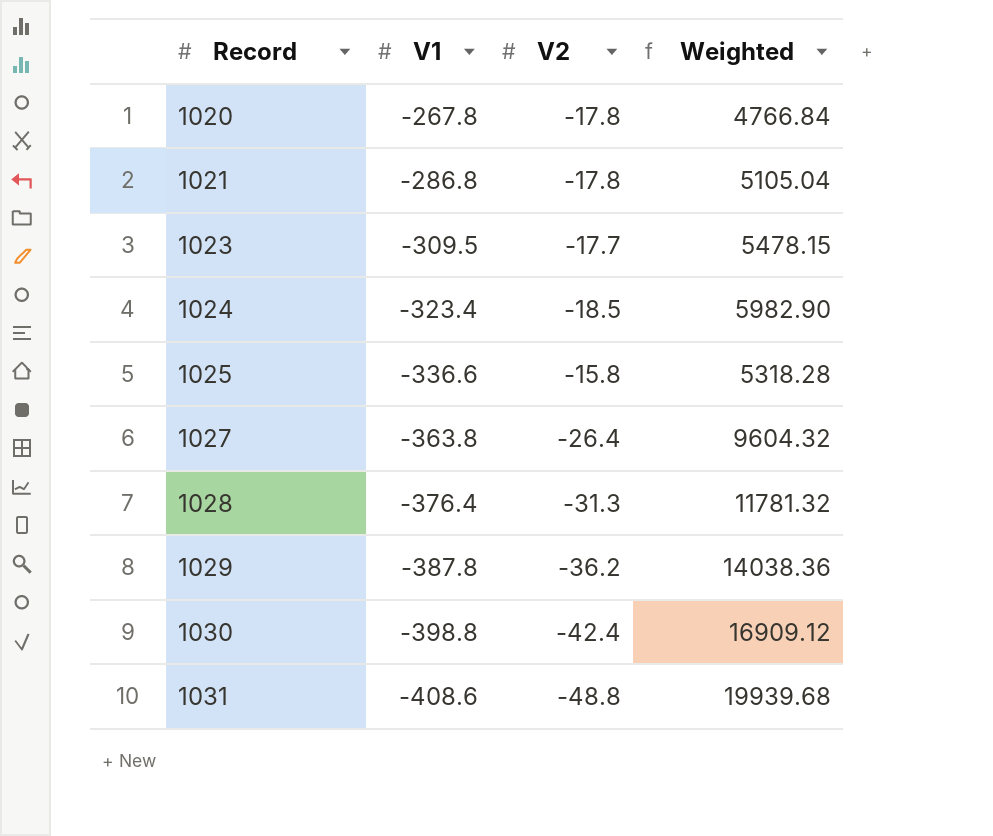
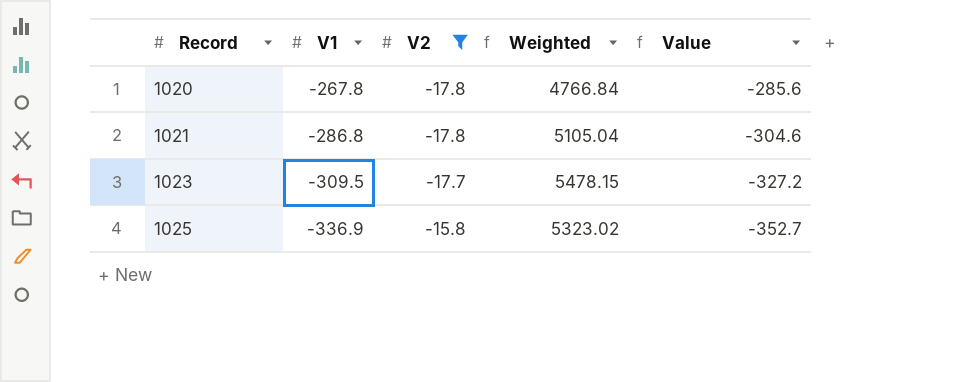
filter: none -> V2 >= -17.8
column Value | formula: none -> [V1] + [V2]
1025 | V1: -336.6 -> -336.9
1025 | Weighted: 5318.28 -> 5323.02

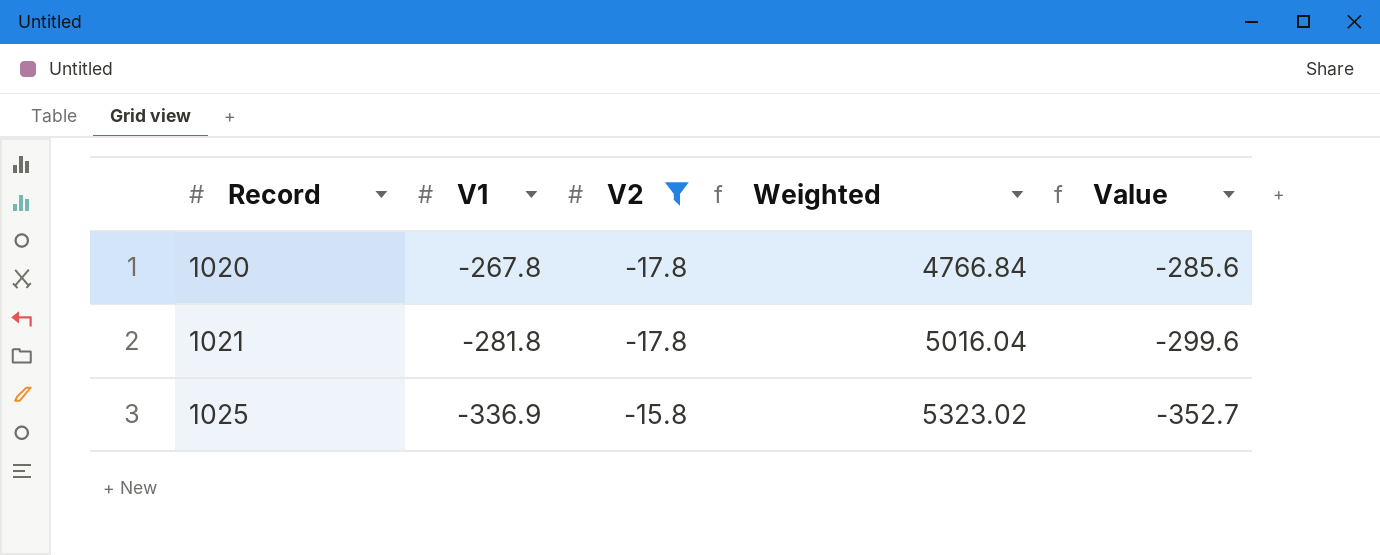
row 1023: -309.5 | -17.7 | 5478.15 | -327.2 -> none
1021 | V1: -286.8 -> -281.8
1021 | Weighted: 5105.04 -> 5016.04
1021 | Value: -304.6 -> -299.6

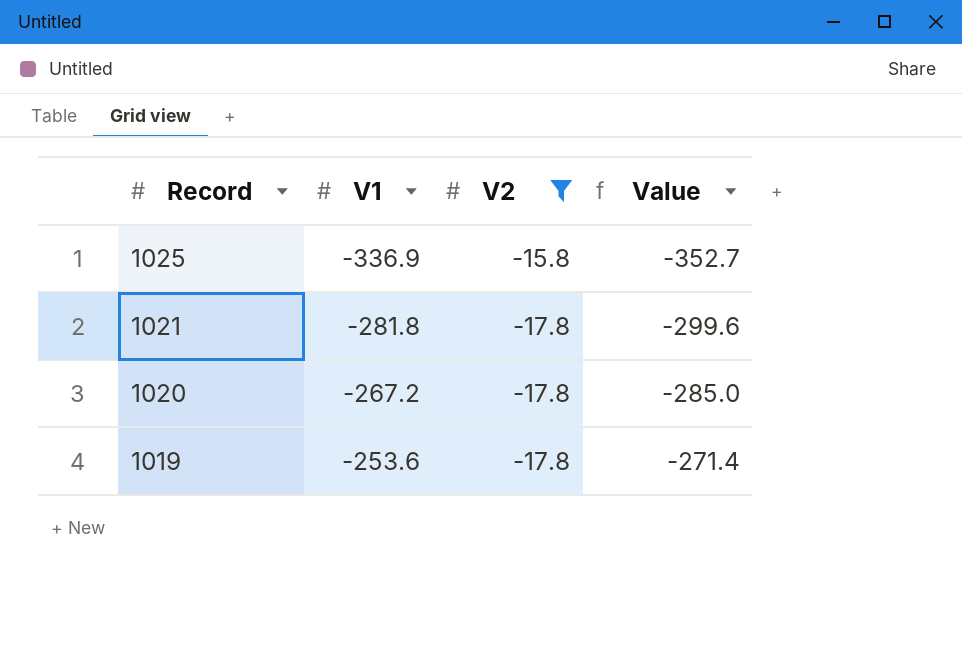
row order: Record ascending -> Record descending
column Weighted | formula: [V1] * [V2] -> none
1020 | V1: -267.8 -> -267.2
1020 | Value: -285.6 -> -285.0
row 1019: none -> -253.6 | -17.8 | -271.4

